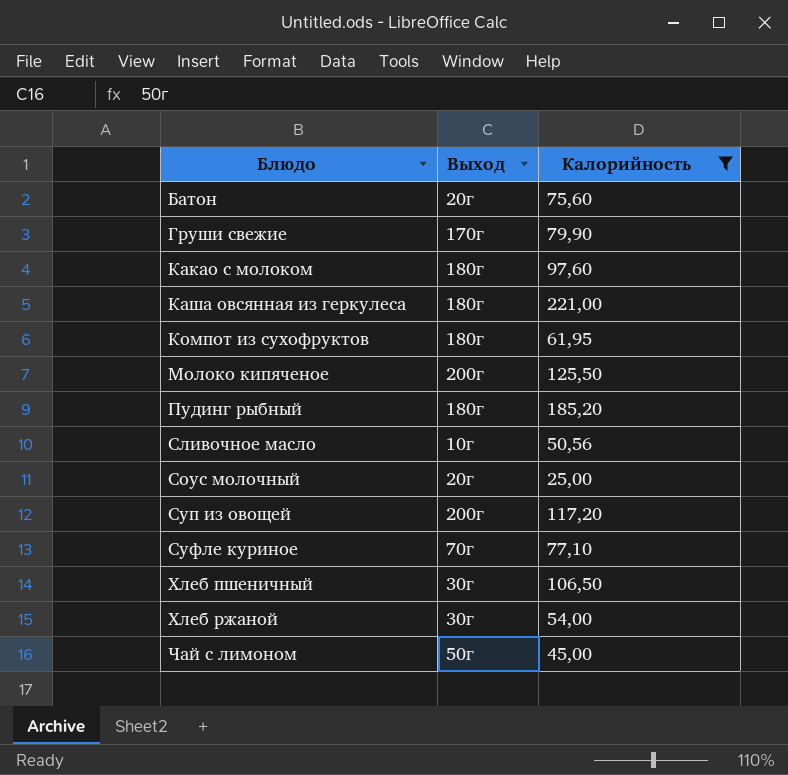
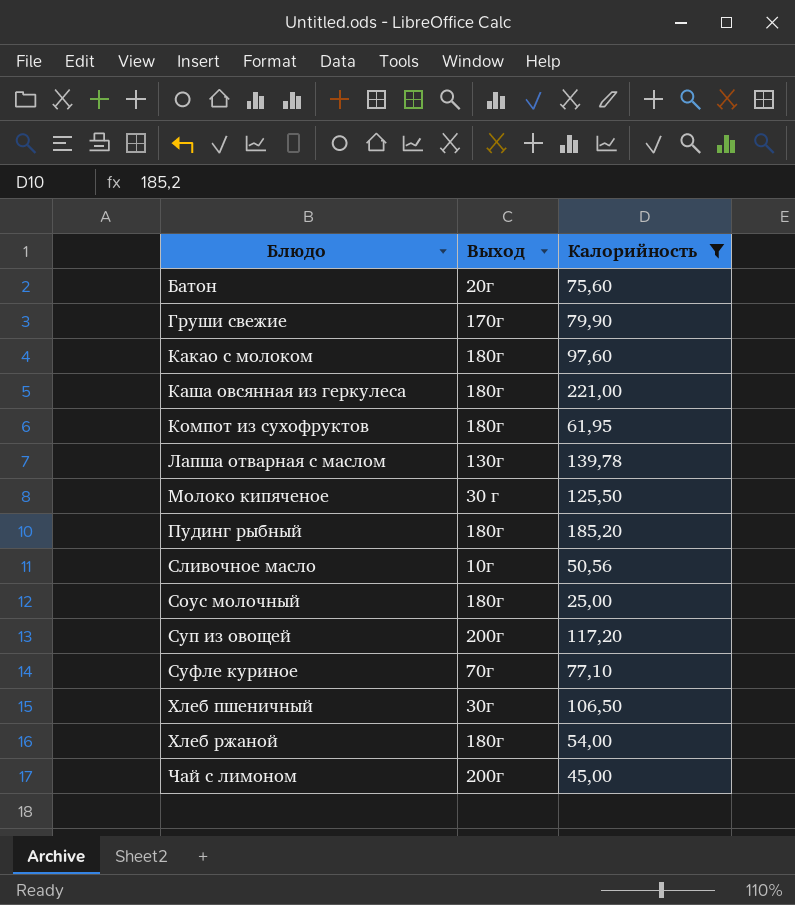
row Лапша отварная с маслом: none -> 130г | 139,78
Молоко кипяченое | Выход: 200г -> 30 г
Соус молочный | Выход: 20г -> 180г
Хлеб ржаной | Выход: 30г -> 180г
Чай с лимоном | Выход: 50г -> 200г

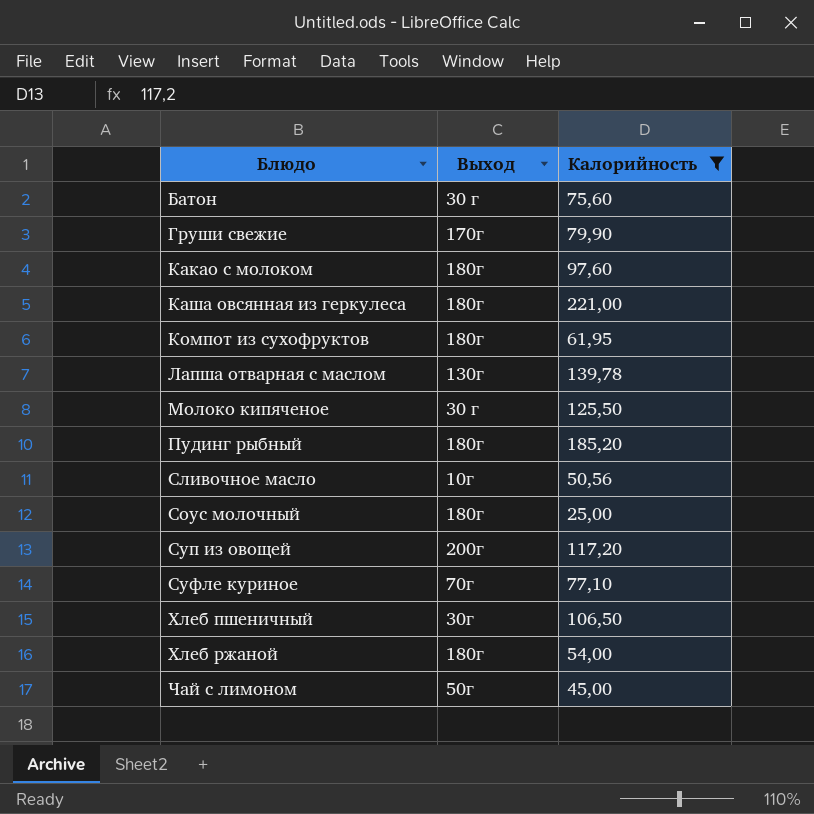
Батон | Выход: 20г -> 30 г
Чай с лимоном | Выход: 200г -> 50г

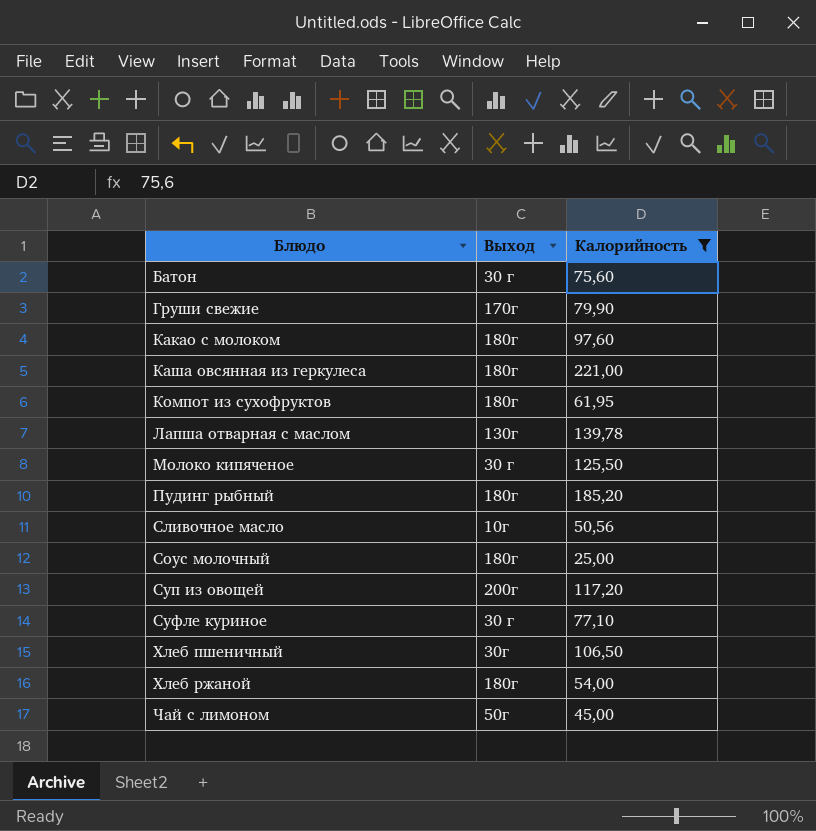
Суфле куриное | Выход: 70г -> 30 г

